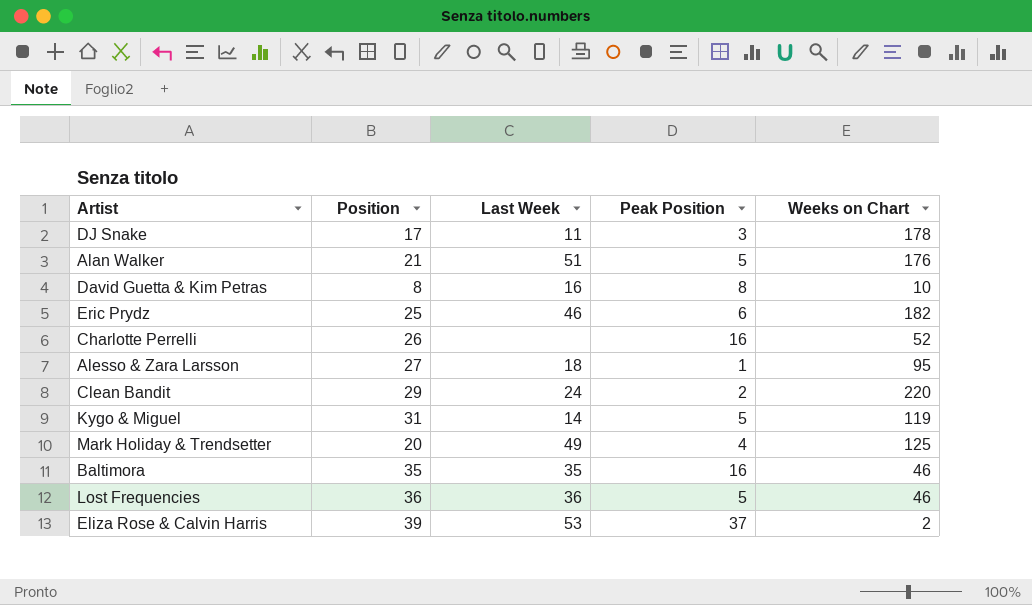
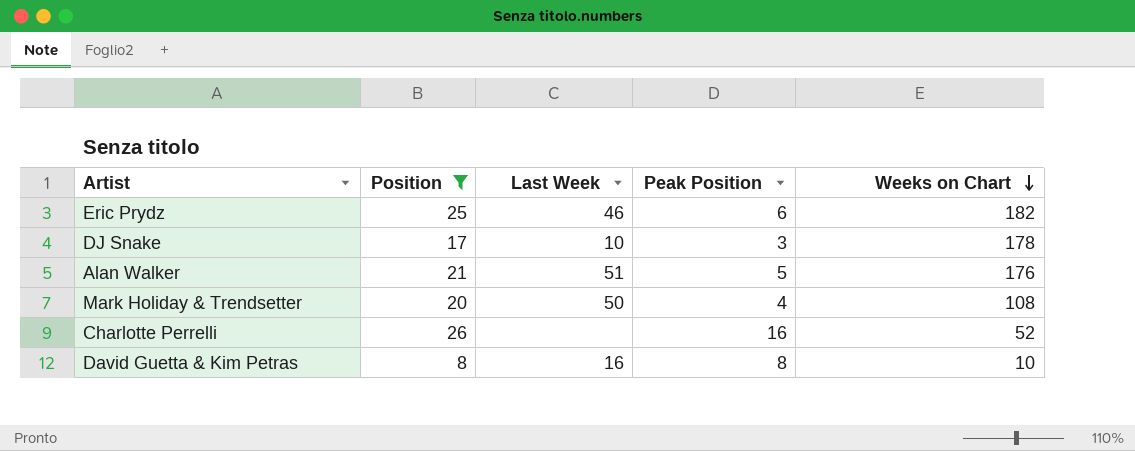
filter: none -> Position <= 26
row order: none -> Weeks on Chart descending
DJ Snake | Last Week: 11 -> 10
Mark Holiday & Trendsetter | Last Week: 49 -> 50
Mark Holiday & Trendsetter | Weeks on Chart: 125 -> 108

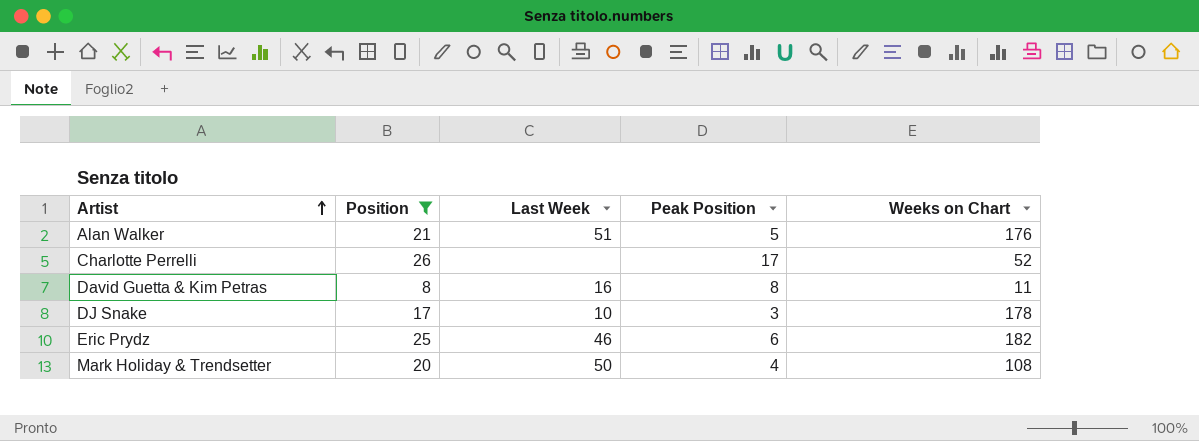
row order: Weeks on Chart descending -> Artist ascending
Charlotte Perrelli | Peak Position: 16 -> 17
David Guetta & Kim Petras | Weeks on Chart: 10 -> 11

